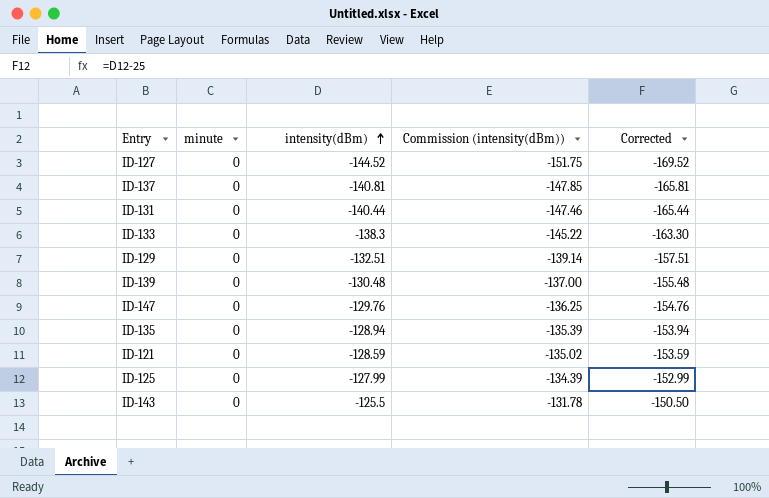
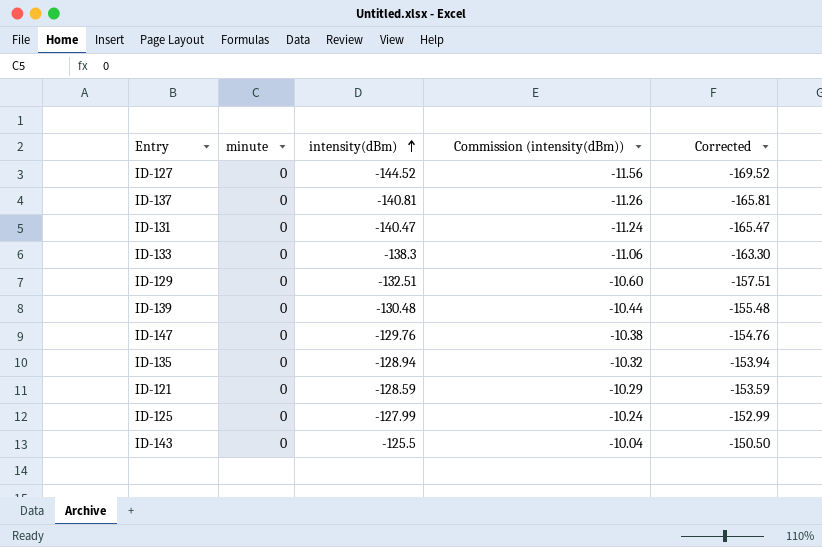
column Commission (intensity(dBm)) | formula: [intensity(dBm)] * 1.05 -> [intensity(dBm)] * 0.08
ID-131 | intensity(dBm): -140.44 -> -140.47
ID-131 | Corrected: -165.44 -> -165.47

